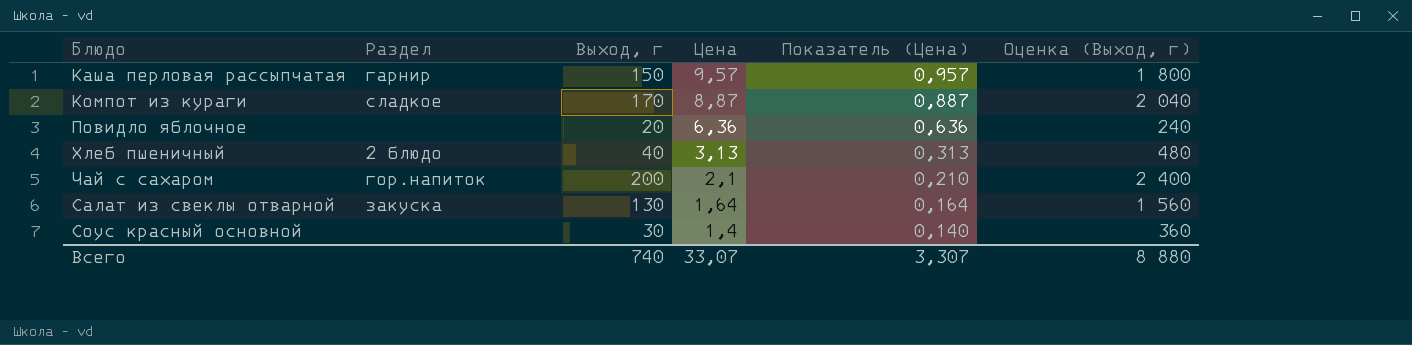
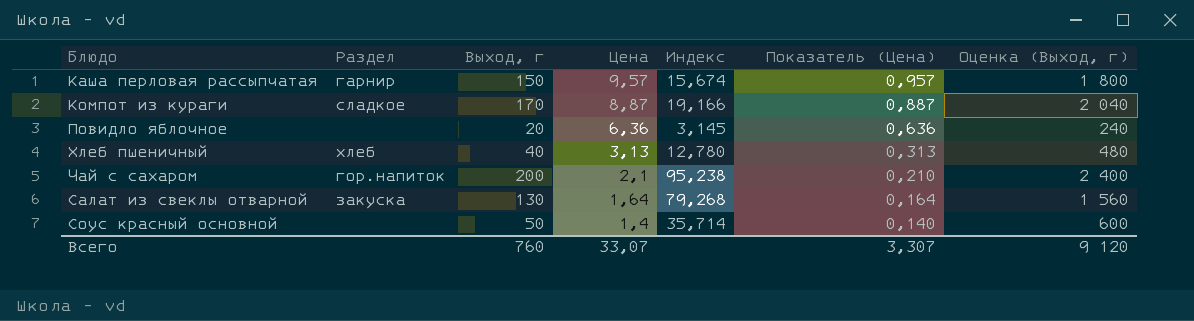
column Индекс | formula: none -> [Выход, г] / [Цена]
Хлеб пшеничный | Раздел: 2 блюдо -> хлеб
Соус красный основной | Выход, г: 30 -> 50
Соус красный основной | Оценка (Выход, г): 360 -> 600
Всего | Выход, г: 740 -> 760
Всего | Оценка (Выход, г): 8 880 -> 9 120

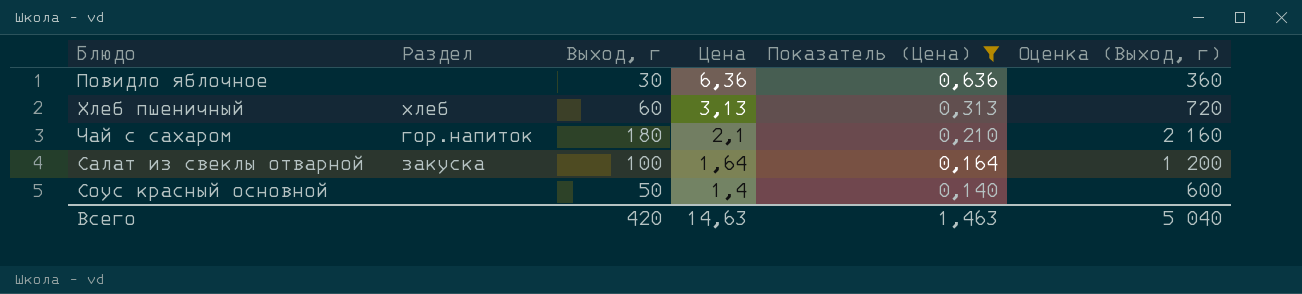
filter: none -> Показатель (Цена) <= 0,636
column Индекс | formula: [Выход, г] / [Цена] -> none
Повидло яблочное | Выход, г: 20 -> 30
Повидло яблочное | Оценка (Выход, г): 240 -> 360
Хлеб пшеничный | Выход, г: 40 -> 60
Хлеб пшеничный | Оценка (Выход, г): 480 -> 720
Чай с сахаром | Выход, г: 200 -> 180
Чай с сахаром | Оценка (Выход, г): 2 400 -> 2 160
Салат из свеклы отварной | Выход, г: 130 -> 100
Салат из свеклы отварной | Оценка (Выход, г): 1 560 -> 1 200
Всего | Выход, г: 760 -> 420
Всего | Цена: 33,07 -> 14,63
Всего | Показатель (Цена): 3,307 -> 1,463
Всего | Оценка (Выход, г): 9 120 -> 5 040

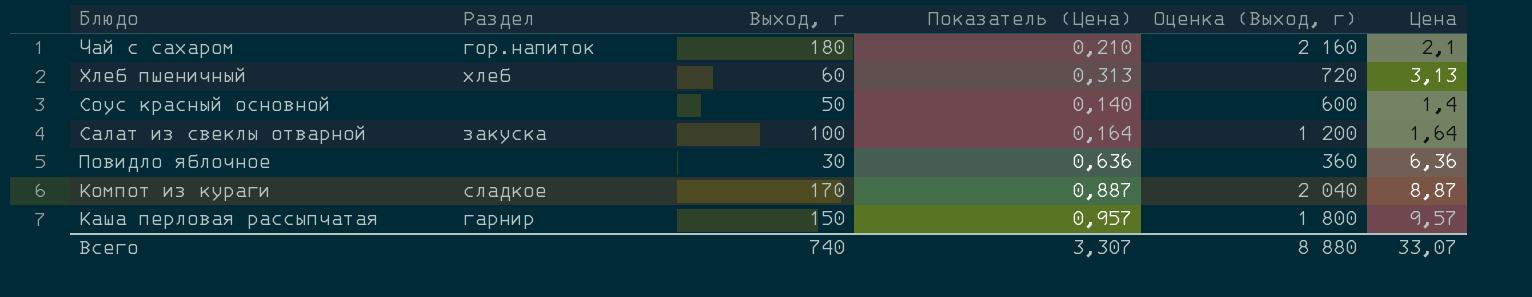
filter: Показатель (Цена) <= 0,636 -> none
row order: Цена descending -> Блюдо descending
column Цена | position: 4 -> 6
Всего | Выход, г: 420 -> 740
Всего | Показатель (Цена): 1,463 -> 3,307
Всего | Оценка (Выход, г): 5 040 -> 8 880
Всего | Цена: 14,63 -> 33,07

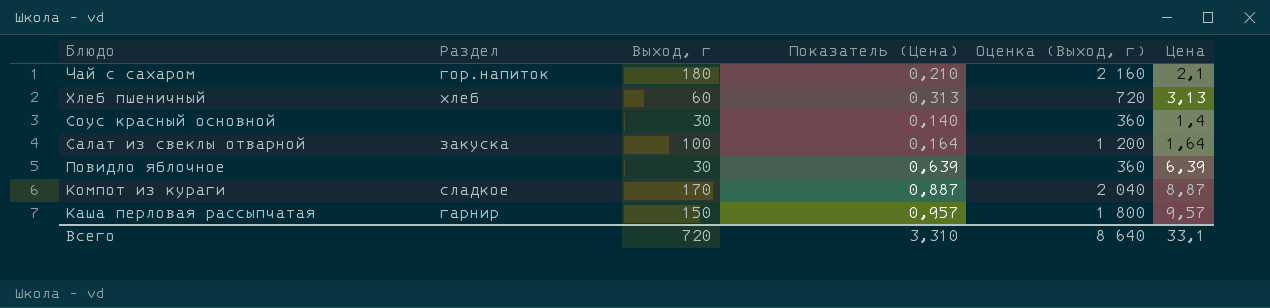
Соус красный основной | Выход, г: 50 -> 30
Соус красный основной | Оценка (Выход, г): 600 -> 360
Повидло яблочное | Показатель (Цена): 0,636 -> 0,639
Повидло яблочное | Цена: 6,36 -> 6,39
Всего | Выход, г: 740 -> 720
Всего | Показатель (Цена): 3,307 -> 3,310
Всего | Оценка (Выход, г): 8 880 -> 8 640
Всего | Цена: 33,07 -> 33,1

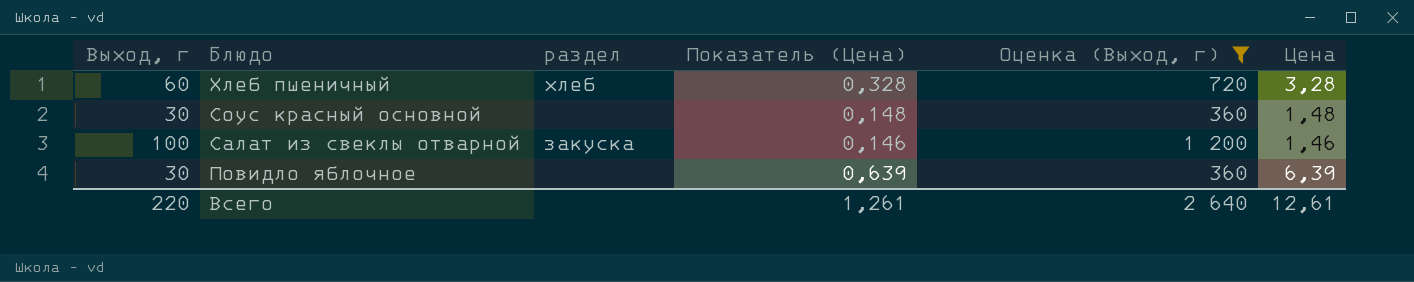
filter: none -> Оценка (Выход, г) <= 1 200
column Выход, г | position: 3 -> 1
column name: Раздел -> раздел
Хлеб пшеничный | Показатель (Цена): 0,313 -> 0,328
Хлеб пшеничный | Цена: 3,13 -> 3,28
Соус красный основной | Показатель (Цена): 0,140 -> 0,148
Соус красный основной | Цена: 1,4 -> 1,48
Салат из свеклы отварной | Показатель (Цена): 0,164 -> 0,146
Салат из свеклы отварной | Цена: 1,64 -> 1,46
Всего | Выход, г: 720 -> 220
Всего | Показатель (Цена): 3,310 -> 1,261
Всего | Оценка (Выход, г): 8 640 -> 2 640
Всего | Цена: 33,1 -> 12,61

